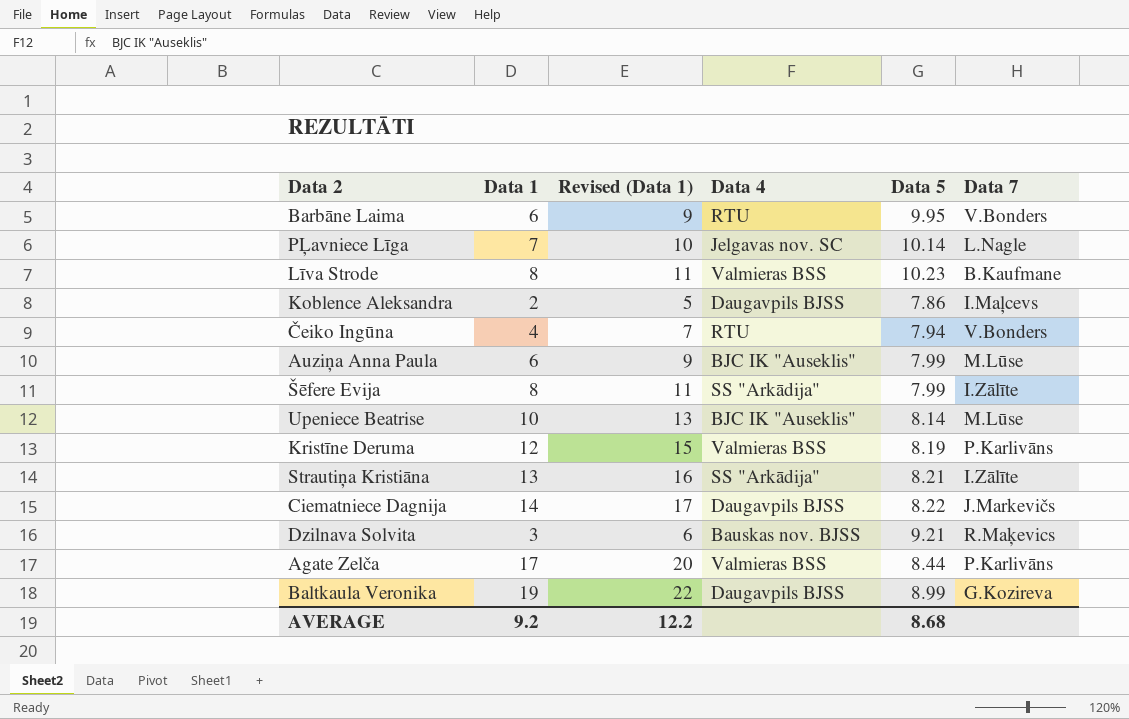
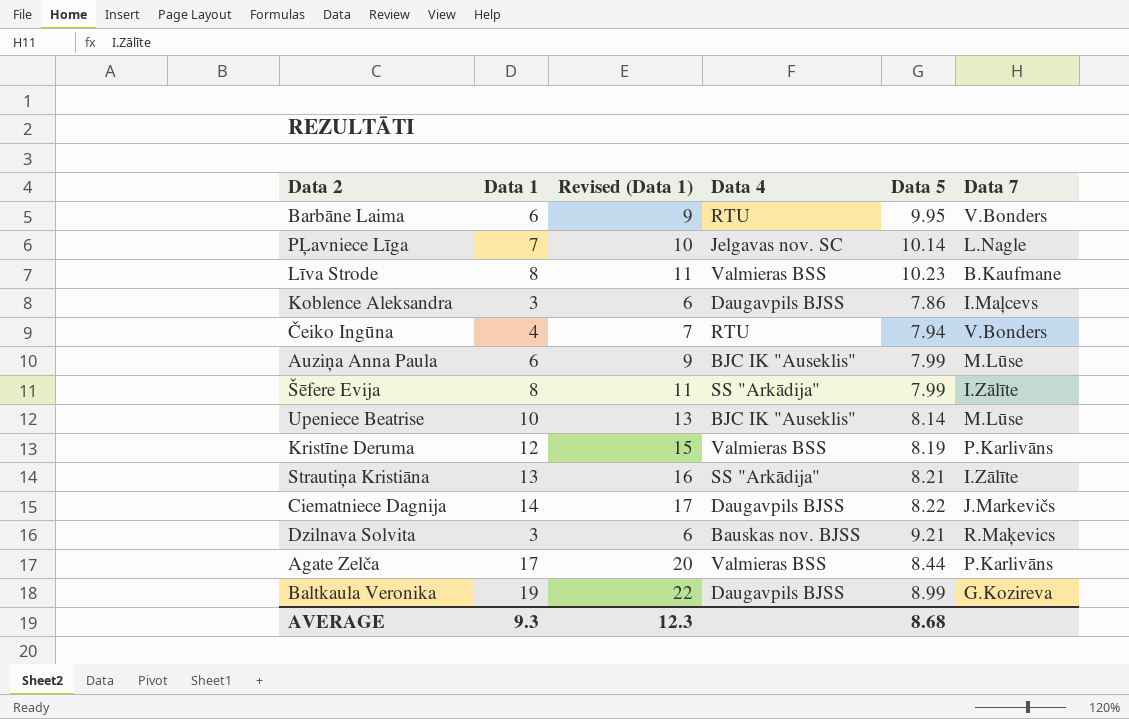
Koblence Aleksandra | Data 1: 2 -> 3
Koblence Aleksandra | Revised (Data 1): 5 -> 6
AVERAGE | Data 1: 9.2 -> 9.3
AVERAGE | Revised (Data 1): 12.2 -> 12.3

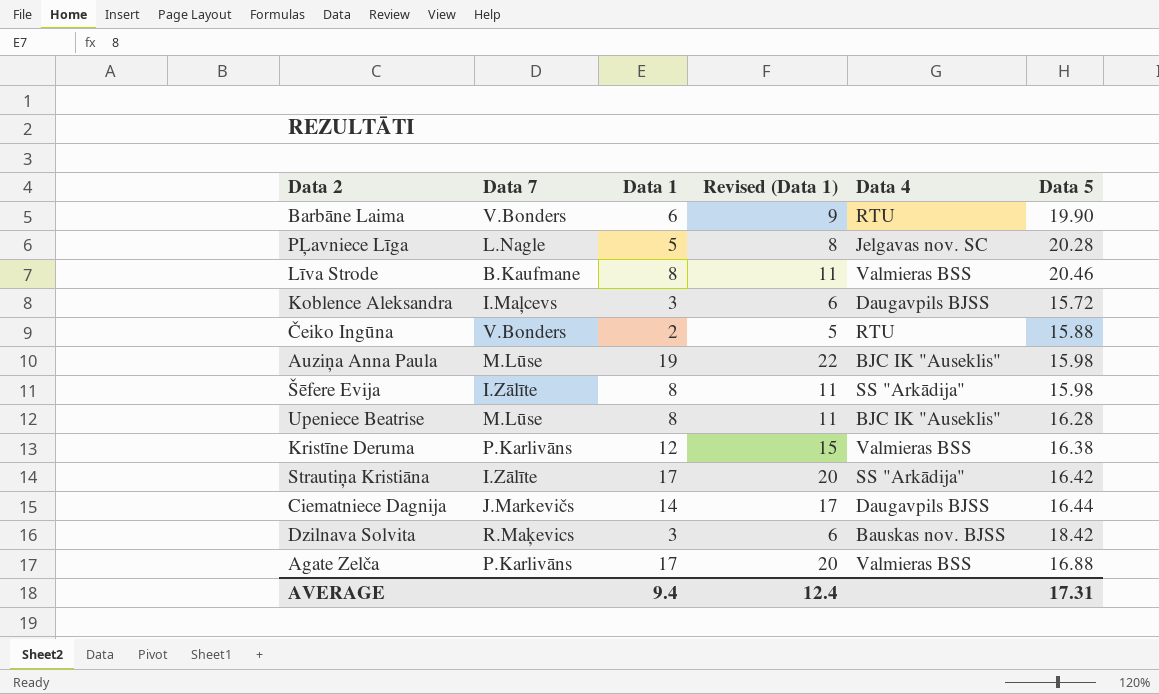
column Data 7 | position: 6 -> 2
row Baltkaula Veronika: 19 | 22 | Daugavpils BJSS | 8.99 | G.Kozireva -> none
Barbāne Laima | Data 5: 9.95 -> 19.90
PĻavniece Līga | Data 1: 7 -> 5
PĻavniece Līga | Revised (Data 1): 10 -> 8
PĻavniece Līga | Data 5: 10.14 -> 20.28
Līva Strode | Data 5: 10.23 -> 20.46
Koblence Aleksandra | Data 5: 7.86 -> 15.72
Čeiko Ingūna | Data 1: 4 -> 2
Čeiko Ingūna | Revised (Data 1): 7 -> 5
Čeiko Ingūna | Data 5: 7.94 -> 15.88
Auziņa Anna Paula | Data 1: 6 -> 19
Auziņa Anna Paula | Revised (Data 1): 9 -> 22
Auziņa Anna Paula | Data 5: 7.99 -> 15.98
Šēfere Evija | Data 5: 7.99 -> 15.98
Upeniece Beatrise | Data 1: 10 -> 8
Upeniece Beatrise | Revised (Data 1): 13 -> 11
Upeniece Beatrise | Data 5: 8.14 -> 16.28
Kristīne Deruma | Data 5: 8.19 -> 16.38
Strautiņa Kristiāna | Data 1: 13 -> 17
Strautiņa Kristiāna | Revised (Data 1): 16 -> 20
Strautiņa Kristiāna | Data 5: 8.21 -> 16.42
Ciematniece Dagnija | Data 5: 8.22 -> 16.44
Dzilnava Solvita | Data 5: 9.21 -> 18.42
Agate Zelča | Data 5: 8.44 -> 16.88
AVERAGE | Data 1: 9.3 -> 9.4
AVERAGE | Revised (Data 1): 12.3 -> 12.4
AVERAGE | Data 5: 8.68 -> 17.31

